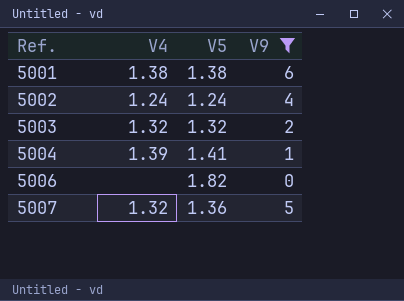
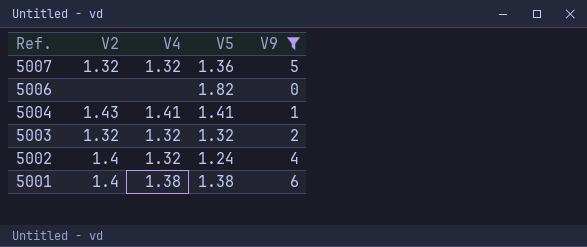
row order: Ref. ascending -> Ref. descending
column V2 | position: none -> 2
5004 | V4: 1.39 -> 1.41
5002 | V4: 1.24 -> 1.32

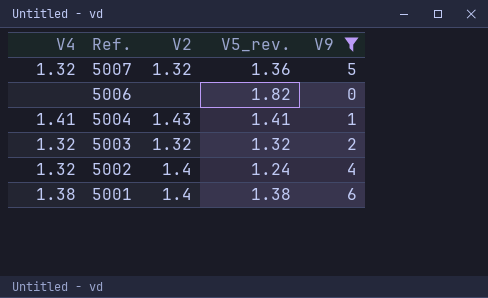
column V4 | position: 3 -> 1
column name: V5 -> V5_rev.

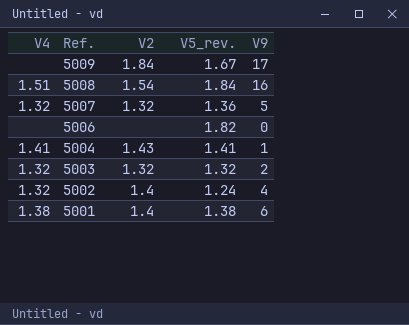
filter: V9 <= 6 -> none

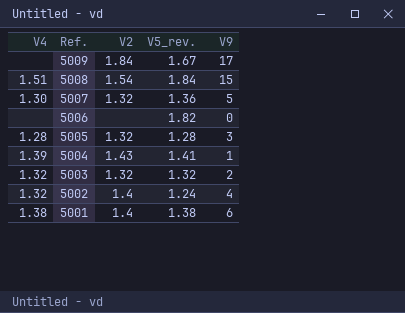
5008 | V9: 16 -> 15
5007 | V4: 1.32 -> 1.30
row 5005: none -> 1.28 | 1.32 | 1.28 | 3
5004 | V4: 1.41 -> 1.39

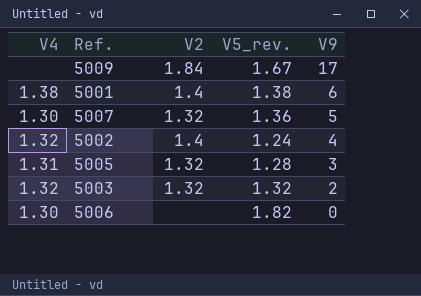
row order: Ref. descending -> V9 descending
row 5008: 1.51 | 1.54 | 1.84 | 15 -> none
row 5004: 1.39 | 1.43 | 1.41 | 1 -> none
5005 | V4: 1.28 -> 1.31
5006 | V4: none -> 1.30

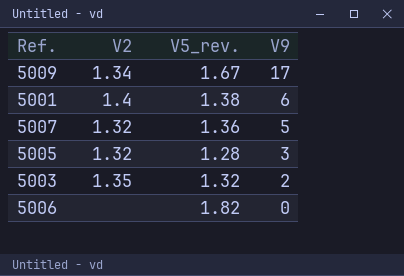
column V4 | position: 1 -> none
row 5002: 1.32 | 1.4 | 1.24 | 4 -> none
5009 | V2: 1.84 -> 1.34
5003 | V2: 1.32 -> 1.35

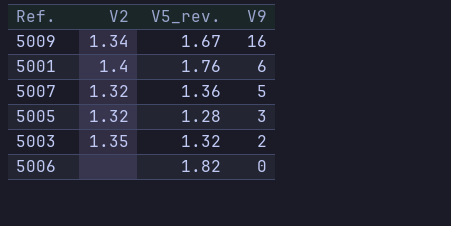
5009 | V9: 17 -> 16
5001 | V5_rev.: 1.38 -> 1.76

